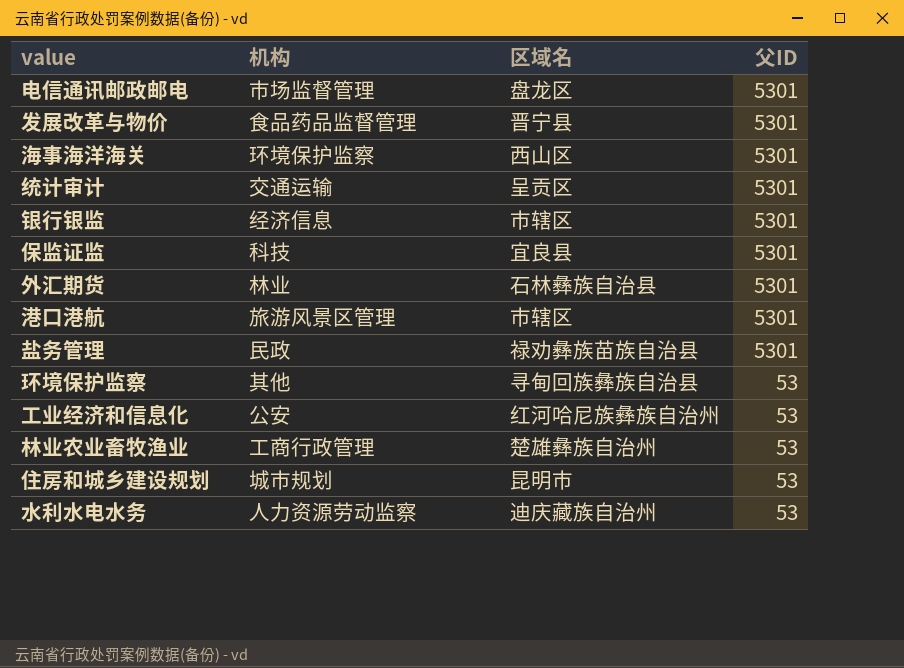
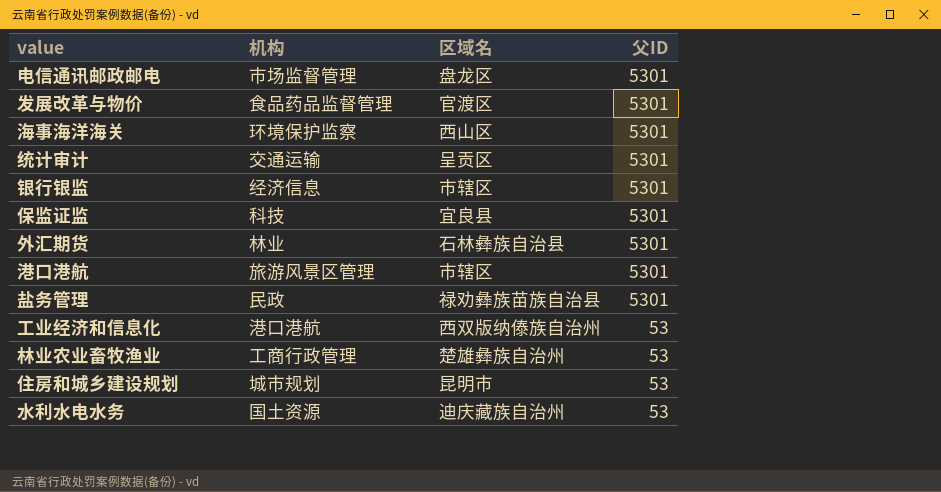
row 环境保护监察: 其他 | 寻甸回族彝族自治县 | 53 -> none
发展改革与物价 | 区域名: 晋宁县 -> 官渡区
工业经济和信息化 | 机构: 公安 -> 港口港航
工业经济和信息化 | 区域名: 红河哈尼族彝族自治州 -> 西双版纳傣族自治州
水利水电水务 | 机构: 人力资源劳动监察 -> 国土资源

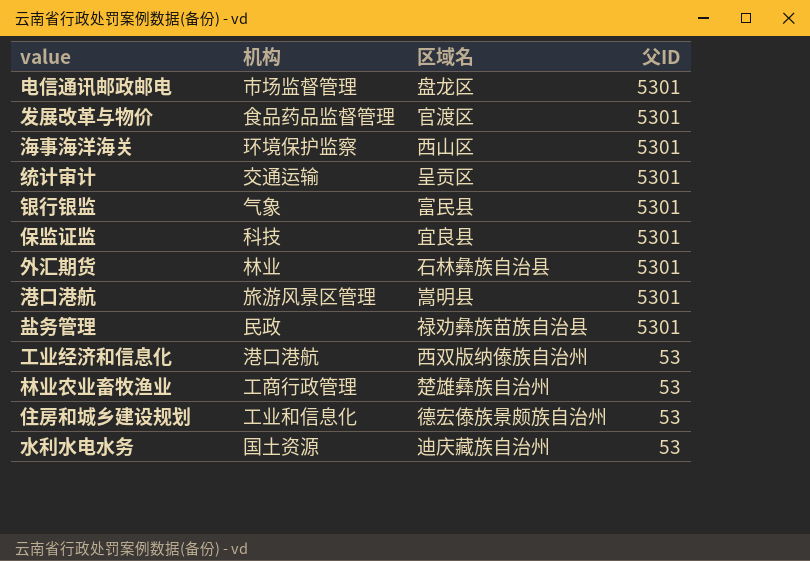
银行银监 | 机构: 经济信息 -> 气象
银行银监 | 区域名: 市辖区 -> 富民县
港口港航 | 区域名: 市辖区 -> 嵩明县
住房和城乡建设规划 | 机构: 城市规划 -> 工业和信息化
住房和城乡建设规划 | 区域名: 昆明市 -> 德宏傣族景颇族自治州

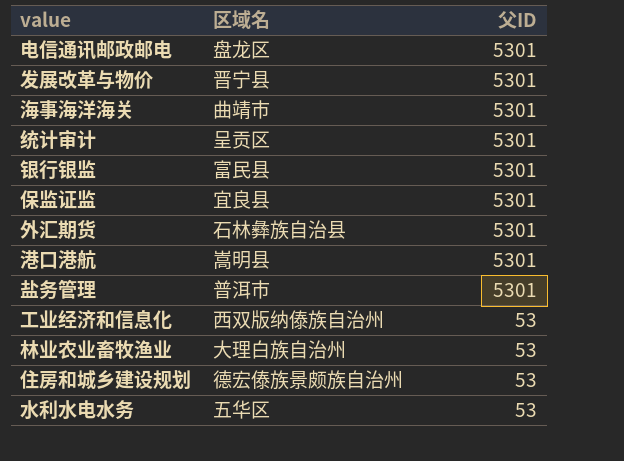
column 机构 | position: 2 -> none
发展改革与物价 | 区域名: 官渡区 -> 晋宁县
海事海洋海关 | 区域名: 西山区 -> 曲靖市
盐务管理 | 区域名: 禄劝彝族苗族自治县 -> 普洱市
林业农业畜牧渔业 | 区域名: 楚雄彝族自治州 -> 大理白族自治州
水利水电水务 | 区域名: 迪庆藏族自治州 -> 五华区

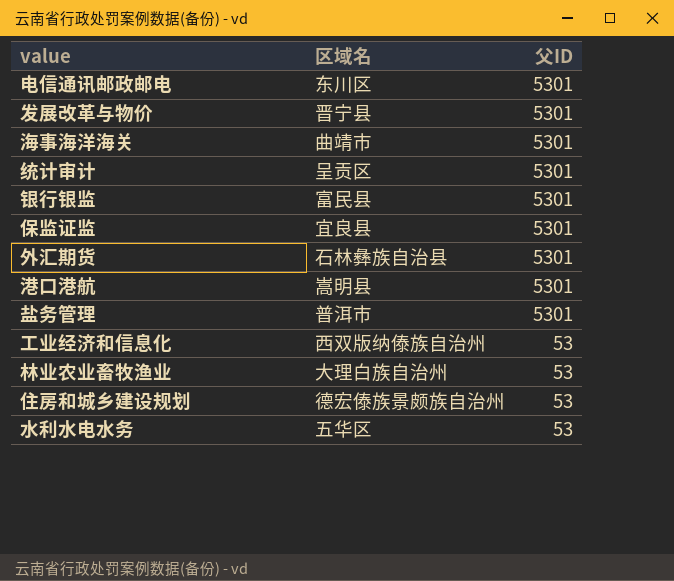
电信通讯邮政邮电 | 区域名: 盘龙区 -> 东川区

